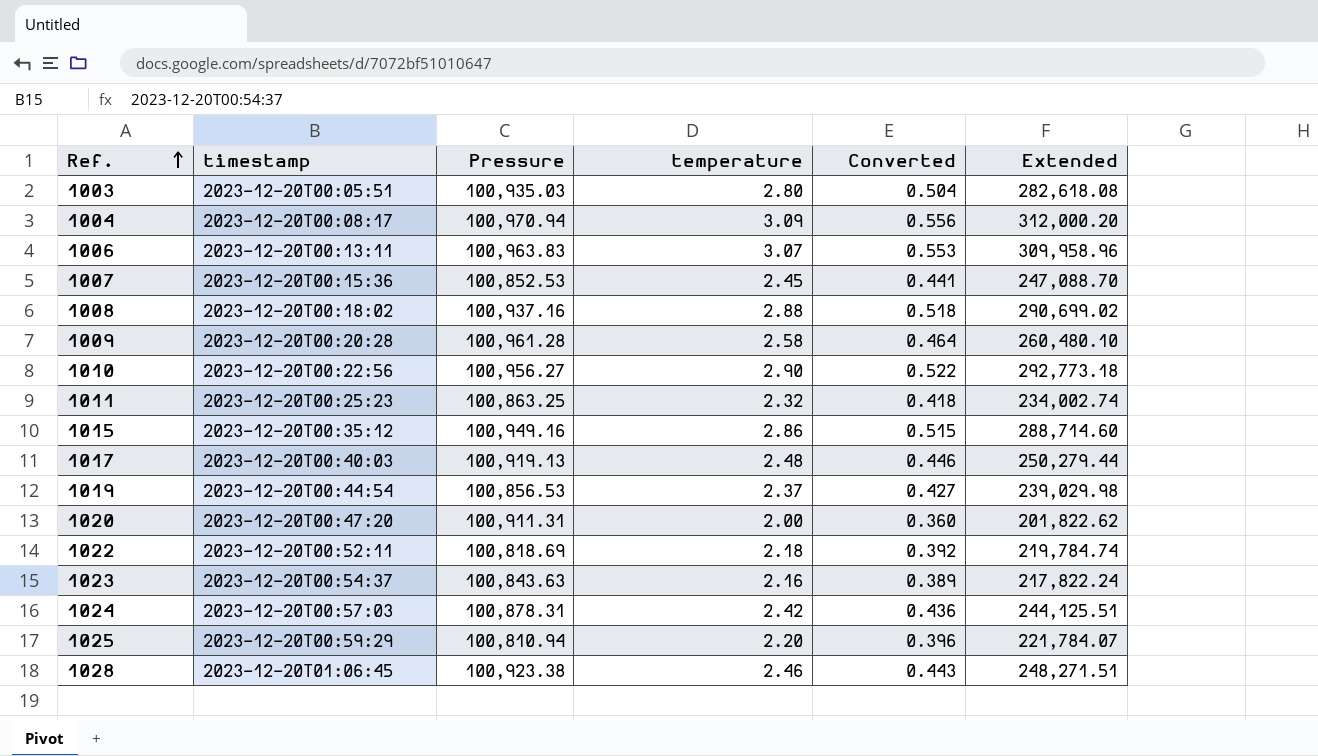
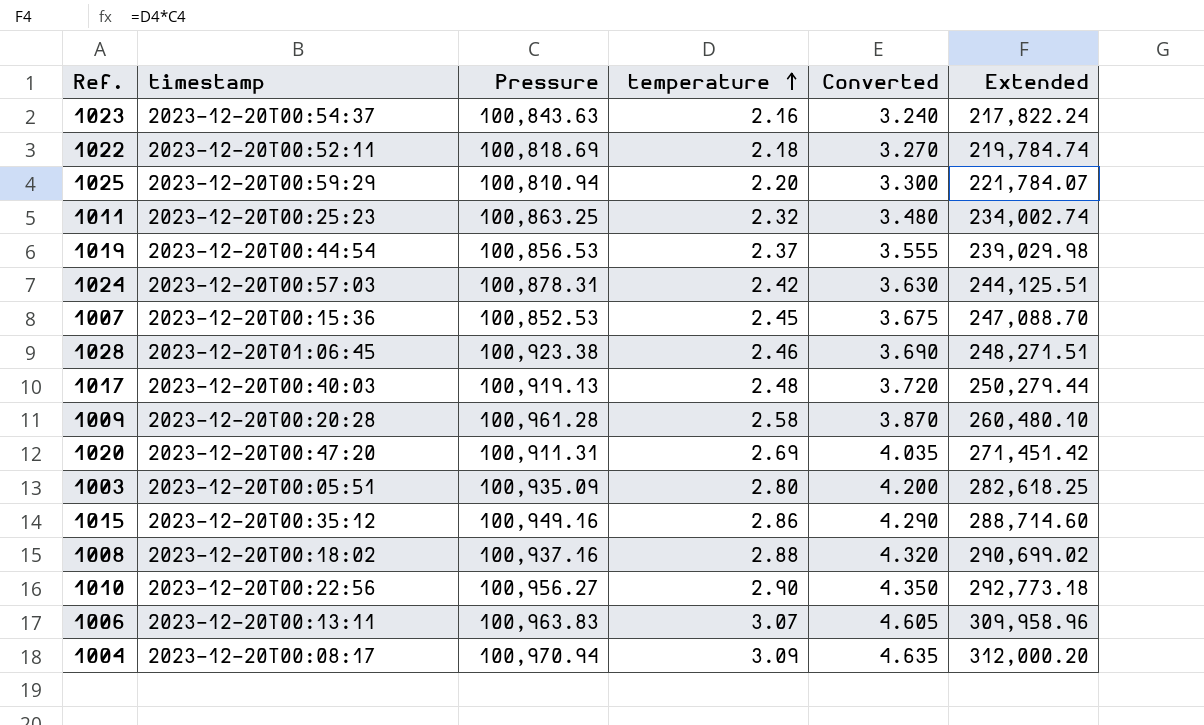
row order: Ref. ascending -> temperature ascending
column Converted | formula: [temperature] * 0.18 -> [temperature] * 1.5
1020 | temperature: 2.00 -> 2.69
1020 | Extended: 201,822.62 -> 271,451.42
1003 | Pressure: 100,935.03 -> 100,935.09
1003 | Extended: 282,618.08 -> 282,618.25

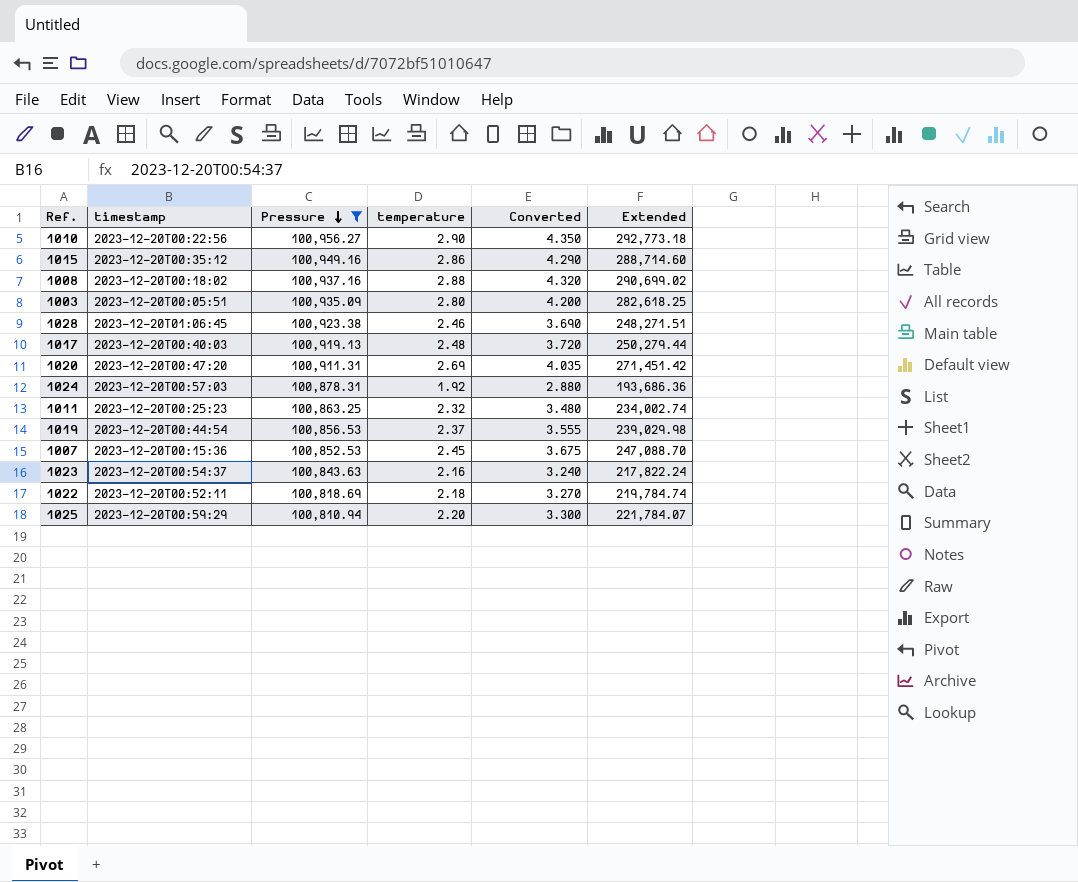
filter: none -> Pressure <= 100,956.27
row order: temperature ascending -> Pressure descending
1024 | temperature: 2.42 -> 1.92
1024 | Converted: 3.630 -> 2.880
1024 | Extended: 244,125.51 -> 193,686.36

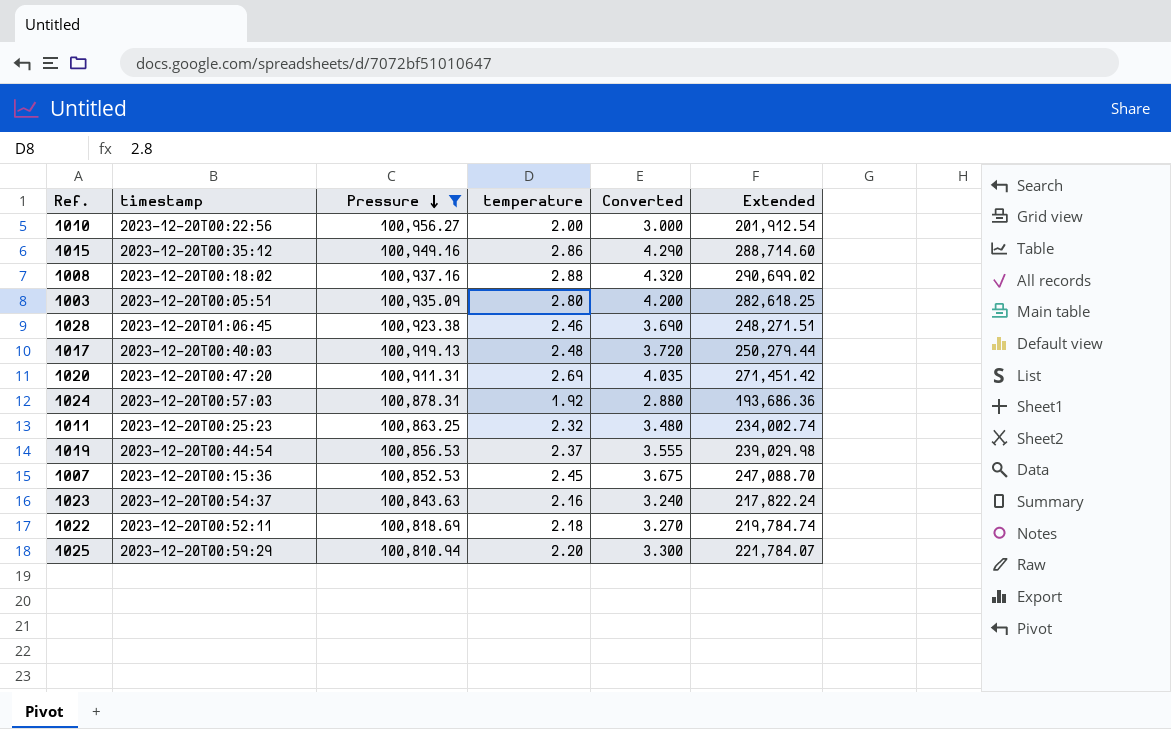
1010 | temperature: 2.90 -> 2.00
1010 | Converted: 4.350 -> 3.000
1010 | Extended: 292,773.18 -> 201,912.54

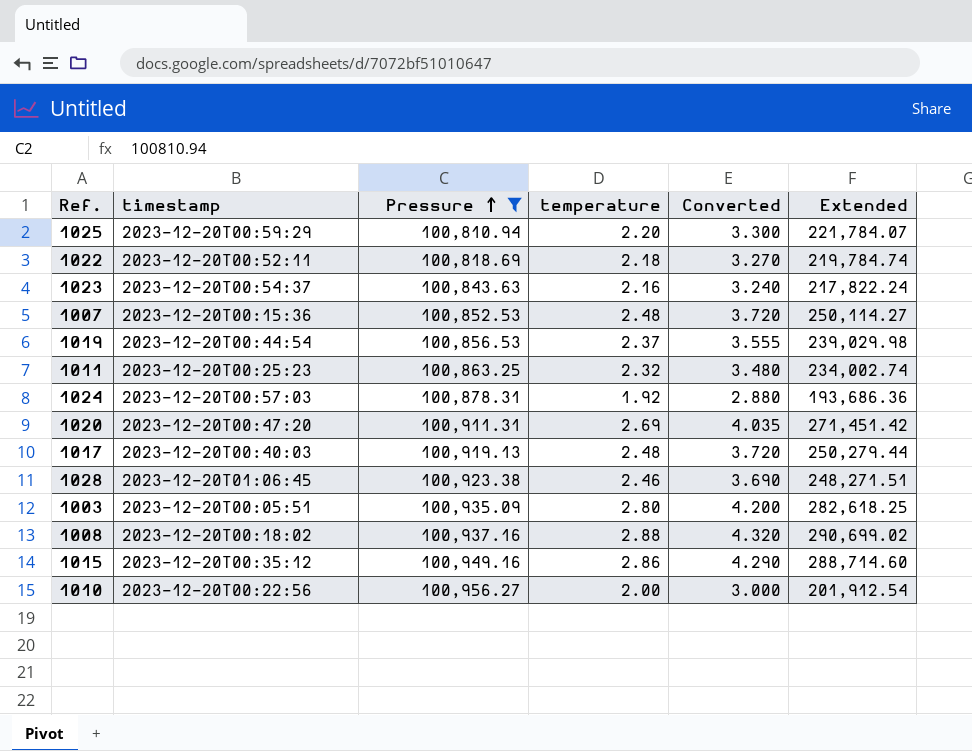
row order: Pressure descending -> Pressure ascending
1007 | temperature: 2.45 -> 2.48
1007 | Converted: 3.675 -> 3.720
1007 | Extended: 247,088.70 -> 250,114.27

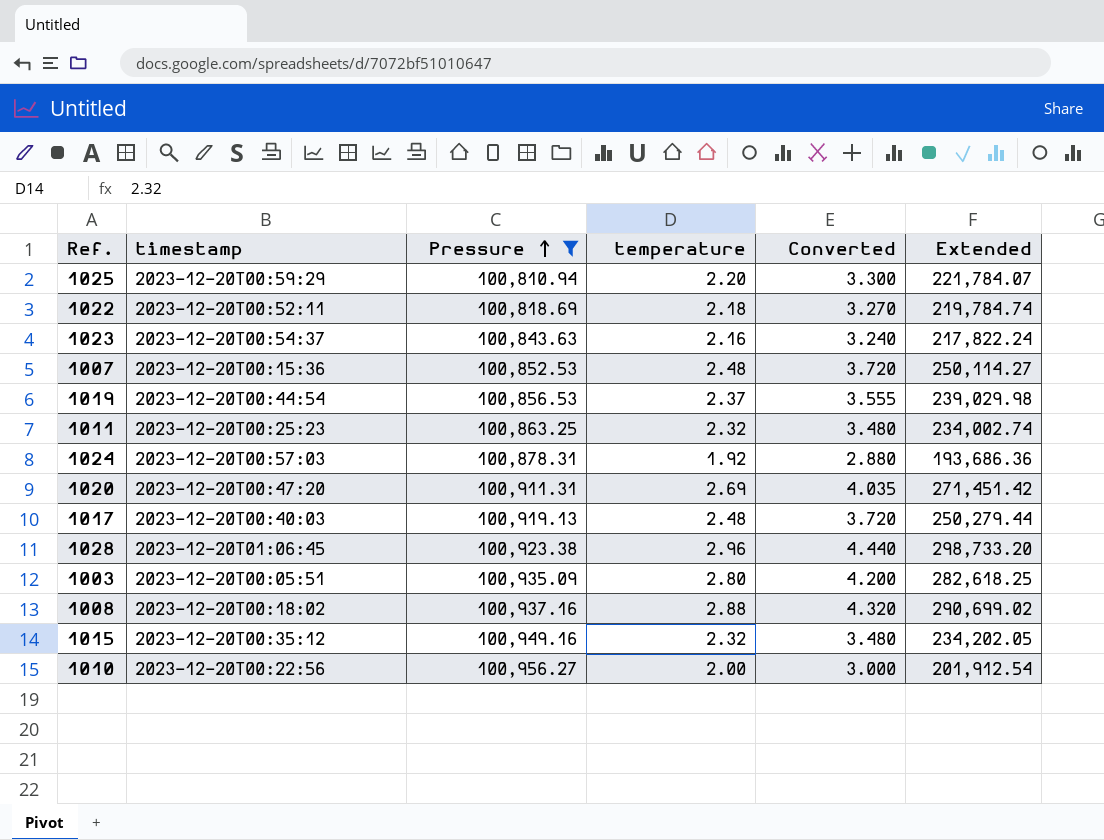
1028 | temperature: 2.46 -> 2.96
1028 | Converted: 3.690 -> 4.440
1028 | Extended: 248,271.51 -> 298,733.20
1015 | temperature: 2.86 -> 2.32
1015 | Converted: 4.290 -> 3.480
1015 | Extended: 288,714.60 -> 234,202.05

